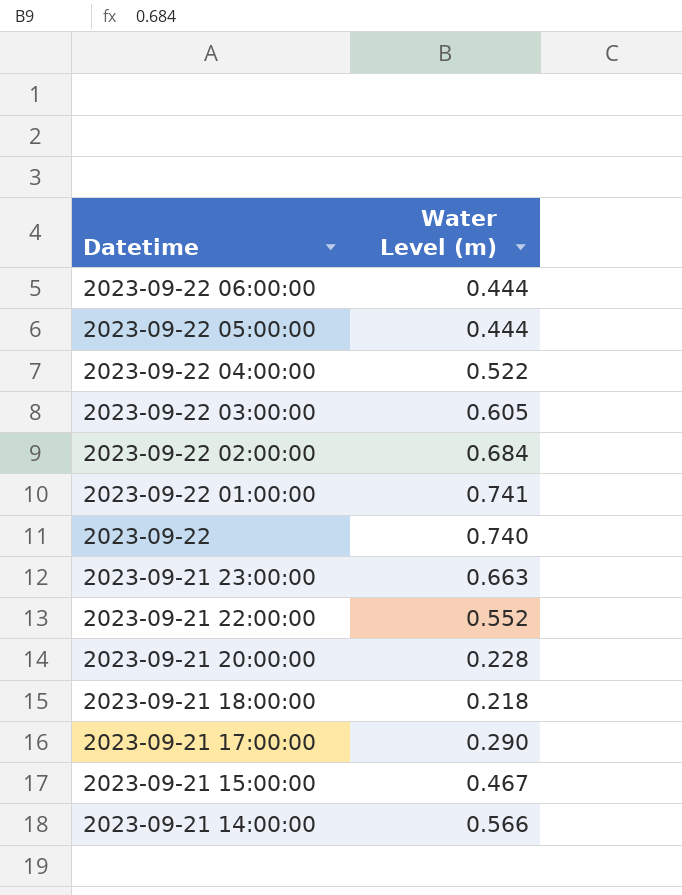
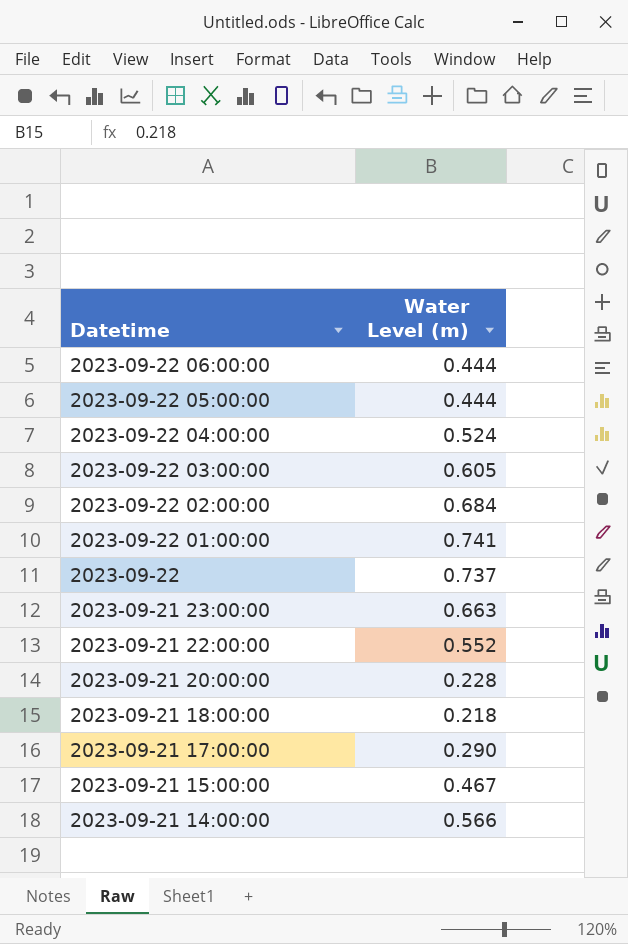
2023-09-22 04:00:00 | Water Level (m): 0.522 -> 0.524
2023-09-22 | Water Level (m): 0.740 -> 0.737

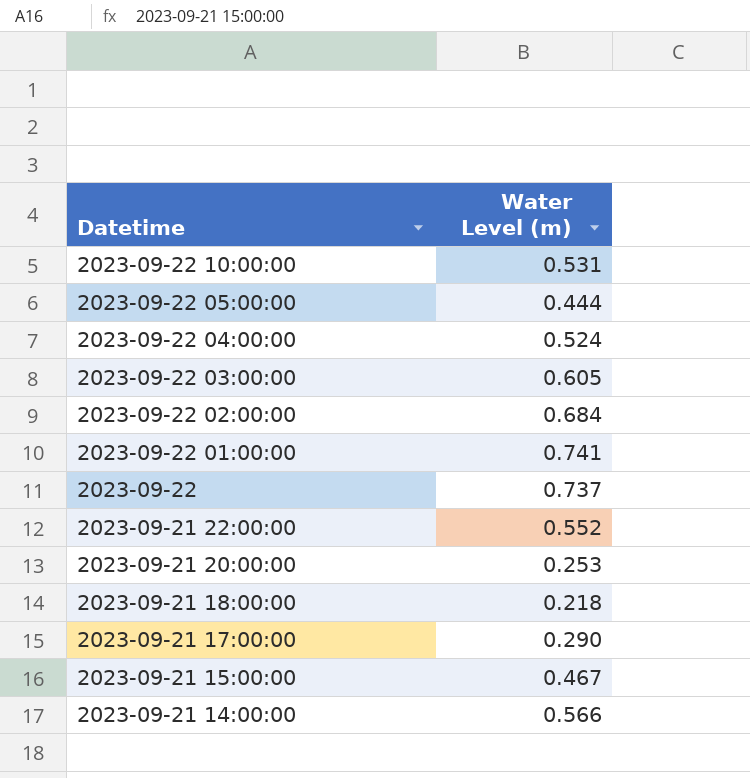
row 2023-09-22 06:00:00: 0.444 -> none
row 2023-09-21 23:00:00: 0.663 -> none
row 2023-09-22 10:00:00: none -> 0.531
2023-09-21 20:00:00 | Water Level (m): 0.228 -> 0.253

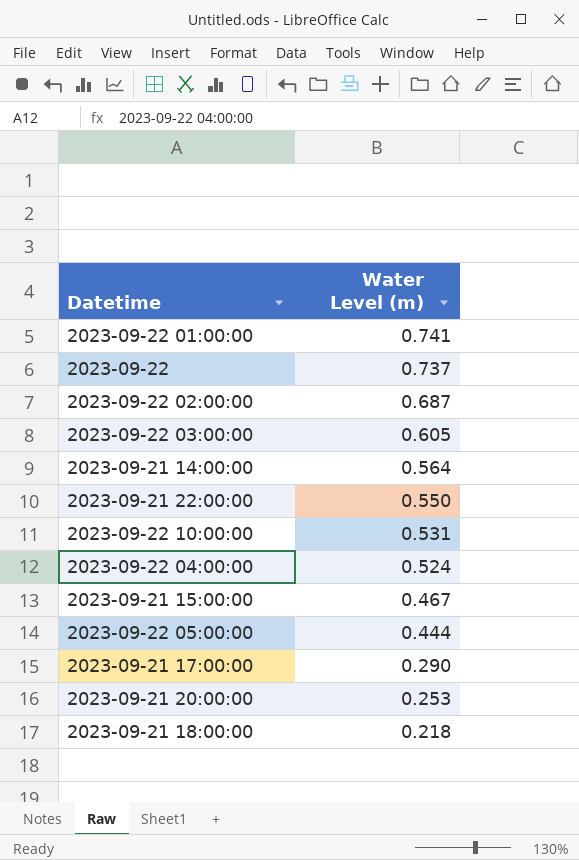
row order: Datetime descending -> Water Level (m) descending
2023-09-22 02:00:00 | Water Level (m): 0.684 -> 0.687
2023-09-21 14:00:00 | Water Level (m): 0.566 -> 0.564
2023-09-21 22:00:00 | Water Level (m): 0.552 -> 0.550

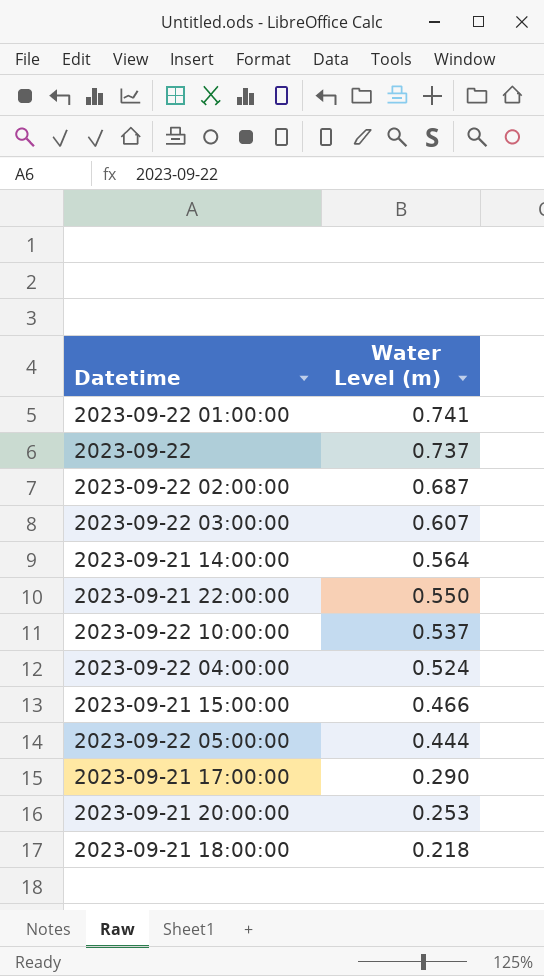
2023-09-22 03:00:00 | Water Level (m): 0.605 -> 0.607
2023-09-22 10:00:00 | Water Level (m): 0.531 -> 0.537
2023-09-21 15:00:00 | Water Level (m): 0.467 -> 0.466

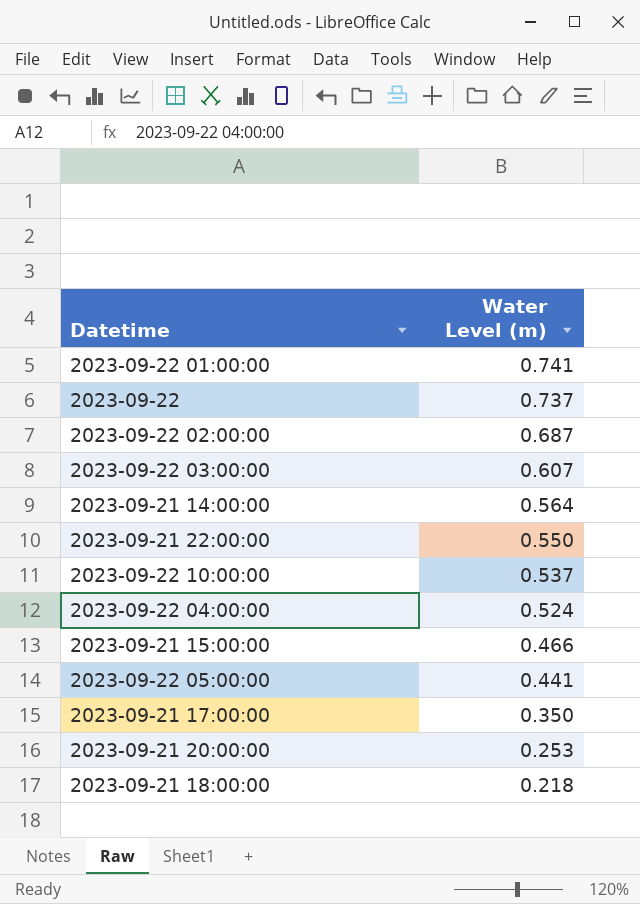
2023-09-22 05:00:00 | Water Level (m): 0.444 -> 0.441
2023-09-21 17:00:00 | Water Level (m): 0.290 -> 0.350

